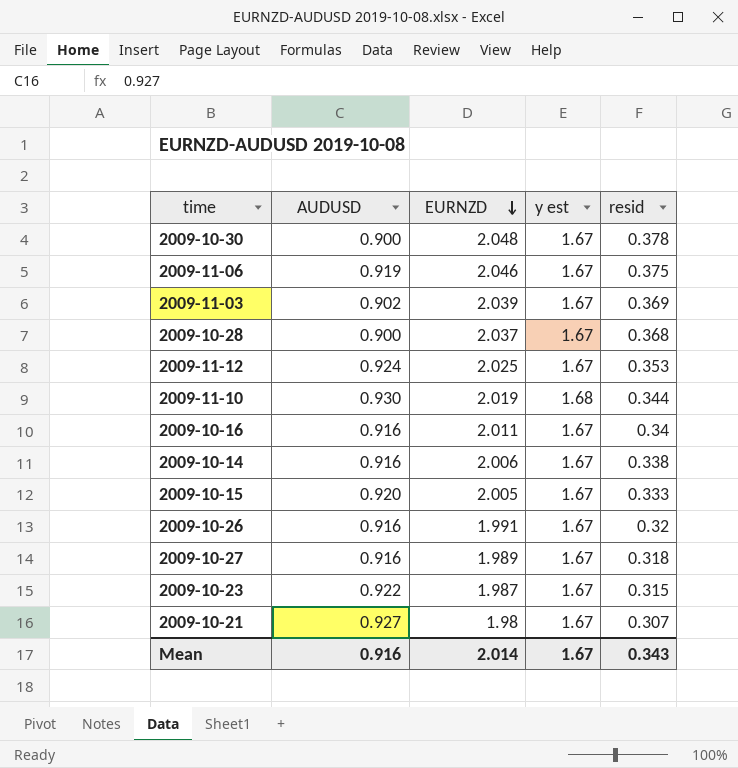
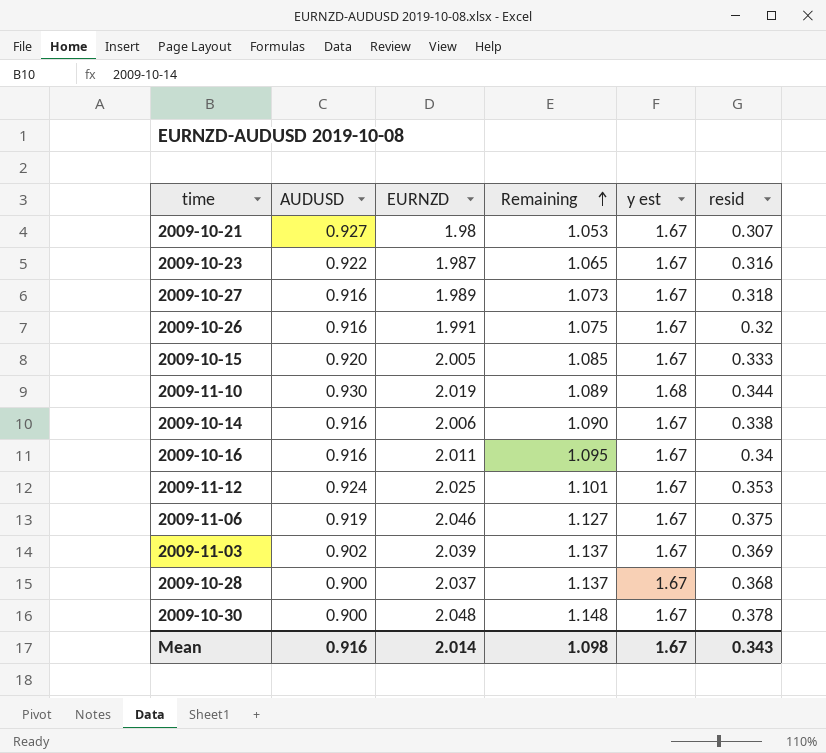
row order: EURNZD descending -> Remaining ascending
column Remaining | formula: none -> [EURNZD] - [AUDUSD]
2009-10-23 | resid: 0.315 -> 0.316

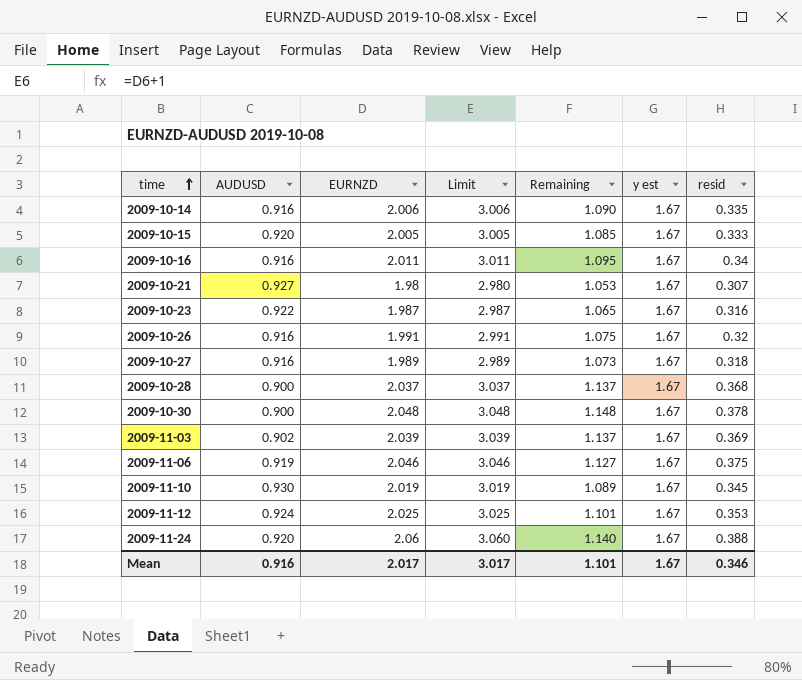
row order: Remaining ascending -> time ascending
column Limit | formula: none -> [EURNZD] + 1
2009-10-14 | resid: 0.338 -> 0.335
2009-11-10 | y est: 1.68 -> 1.67
2009-11-10 | resid: 0.344 -> 0.345
row 2009-11-24: none -> 0.920 | 2.06 | 3.060 | 1.140 | 1.67 | 0.388
Mean | EURNZD: 2.014 -> 2.017
Mean | Remaining: 1.098 -> 1.101
Mean | resid: 0.343 -> 0.346

